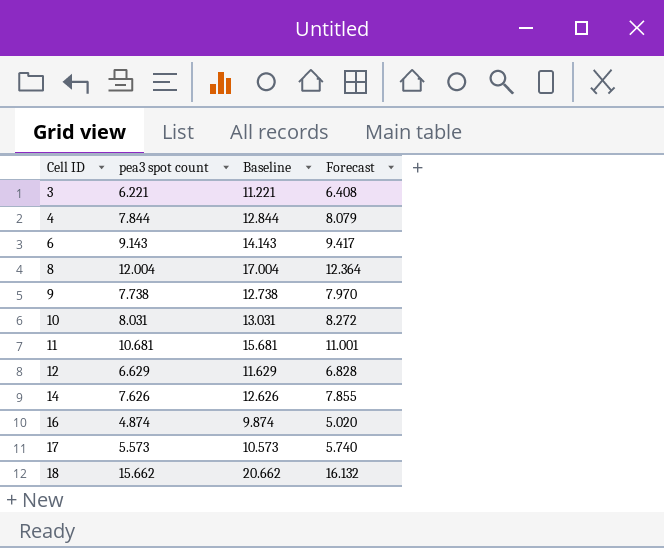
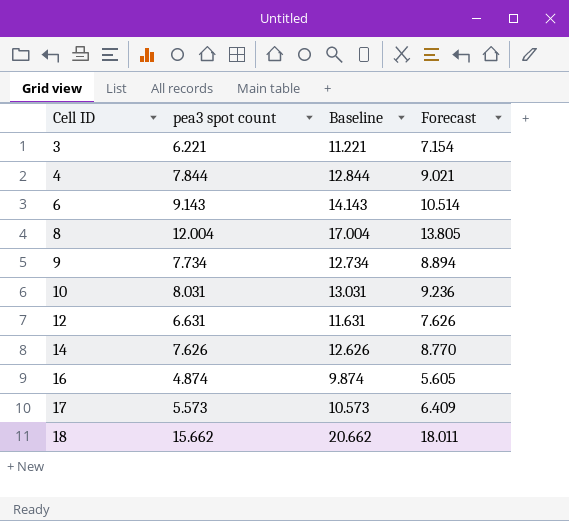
column Forecast | formula: [pea3 spot count] * 1.03 -> [pea3 spot count] * 1.15
row 11: 10.681 | 15.681 | 11.001 -> none
9 | pea3 spot count: 7.738 -> 7.734
9 | Baseline: 12.738 -> 12.734
12 | pea3 spot count: 6.629 -> 6.631
12 | Baseline: 11.629 -> 11.631

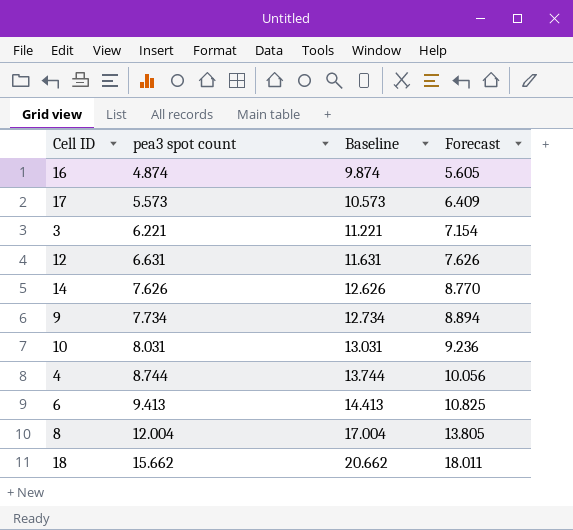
row order: Cell ID ascending -> pea3 spot count ascending
4 | pea3 spot count: 7.844 -> 8.744
4 | Baseline: 12.844 -> 13.744
4 | Forecast: 9.021 -> 10.056
6 | pea3 spot count: 9.143 -> 9.413
6 | Baseline: 14.143 -> 14.413
6 | Forecast: 10.514 -> 10.825

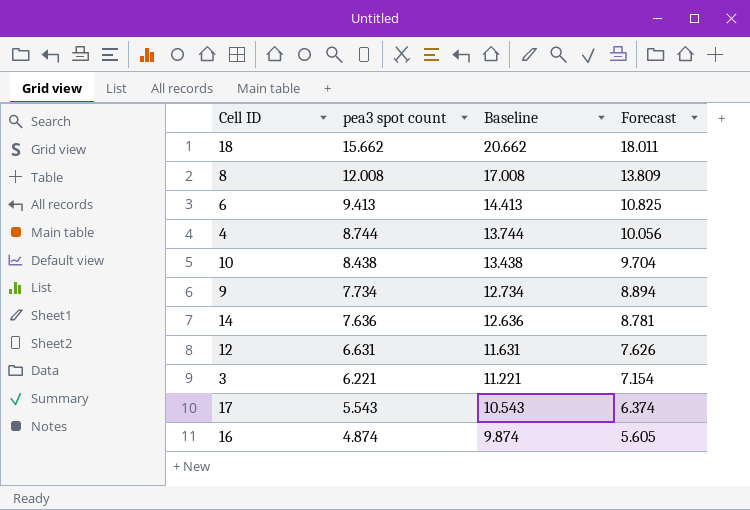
row order: pea3 spot count ascending -> pea3 spot count descending
8 | pea3 spot count: 12.004 -> 12.008
8 | Baseline: 17.004 -> 17.008
8 | Forecast: 13.805 -> 13.809
10 | pea3 spot count: 8.031 -> 8.438
10 | Baseline: 13.031 -> 13.438
10 | Forecast: 9.236 -> 9.704
14 | pea3 spot count: 7.626 -> 7.636
14 | Baseline: 12.626 -> 12.636
14 | Forecast: 8.770 -> 8.781
17 | pea3 spot count: 5.573 -> 5.543
17 | Baseline: 10.573 -> 10.543
17 | Forecast: 6.409 -> 6.374

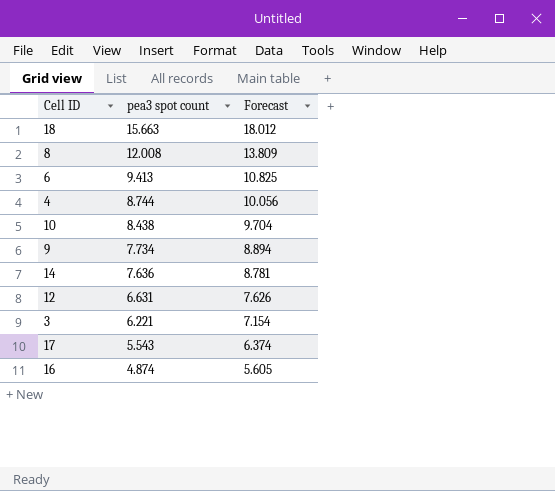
column Baseline | formula: [pea3 spot count] + 5 -> none
18 | pea3 spot count: 15.662 -> 15.663
18 | Forecast: 18.011 -> 18.012

